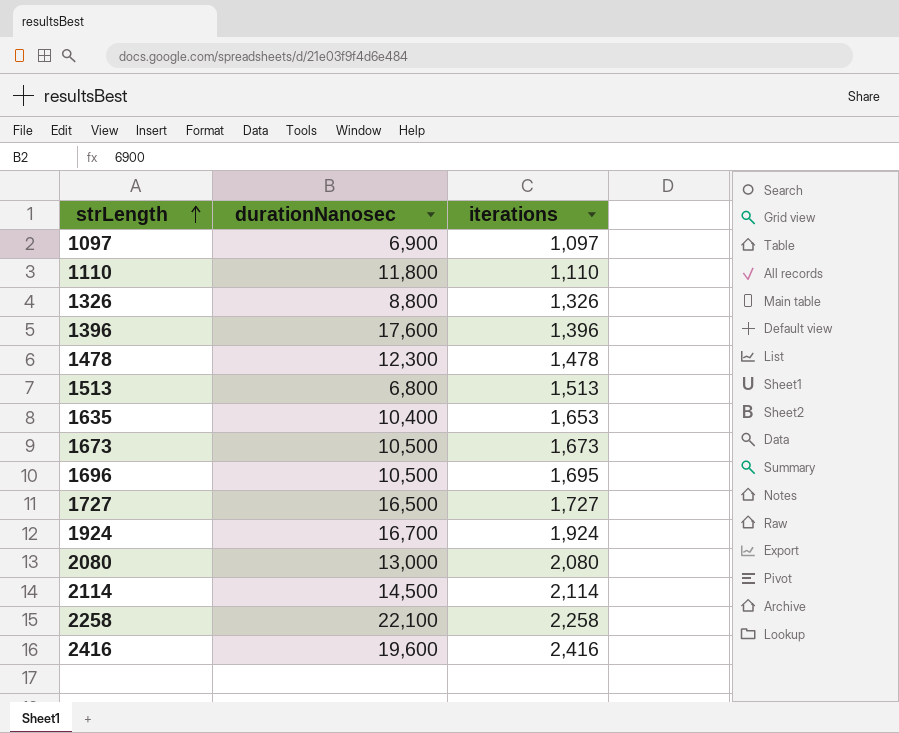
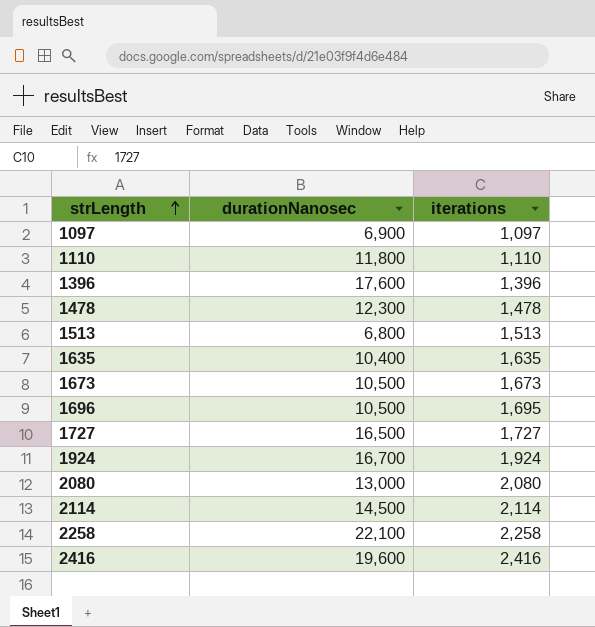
row 1326: 8,800 | 1,326 -> none
1635 | iterations: 1,653 -> 1,635

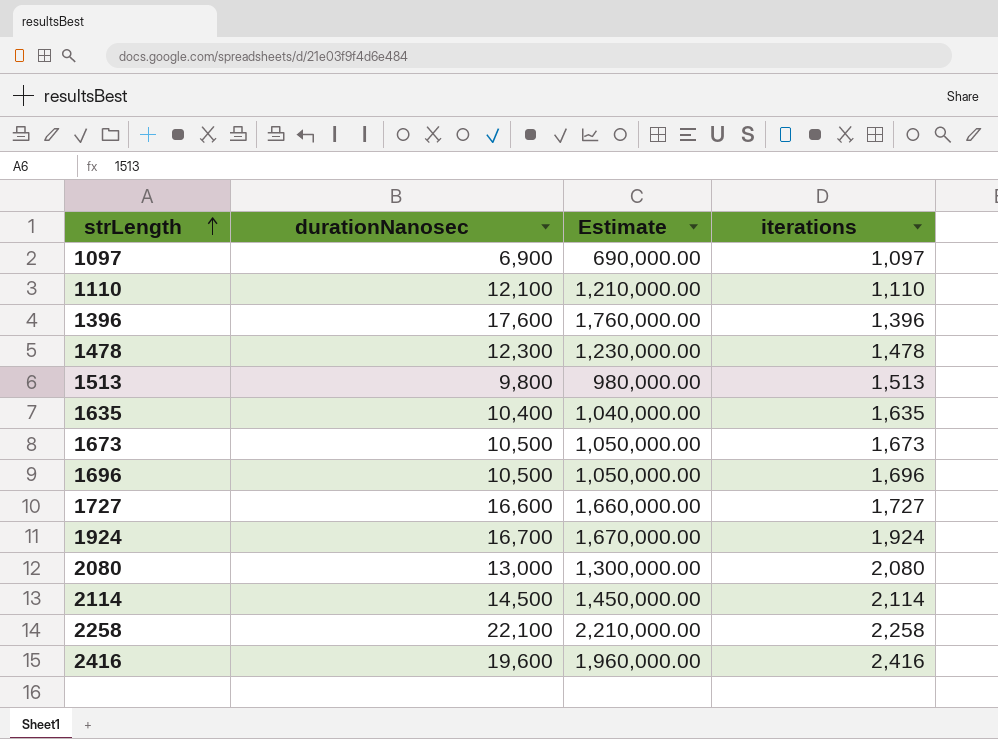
column Estimate | formula: none -> [durationNanosec] * 100
1110 | durationNanosec: 11,800 -> 12,100
1513 | durationNanosec: 6,800 -> 9,800
1696 | iterations: 1,695 -> 1,696
1727 | durationNanosec: 16,500 -> 16,600

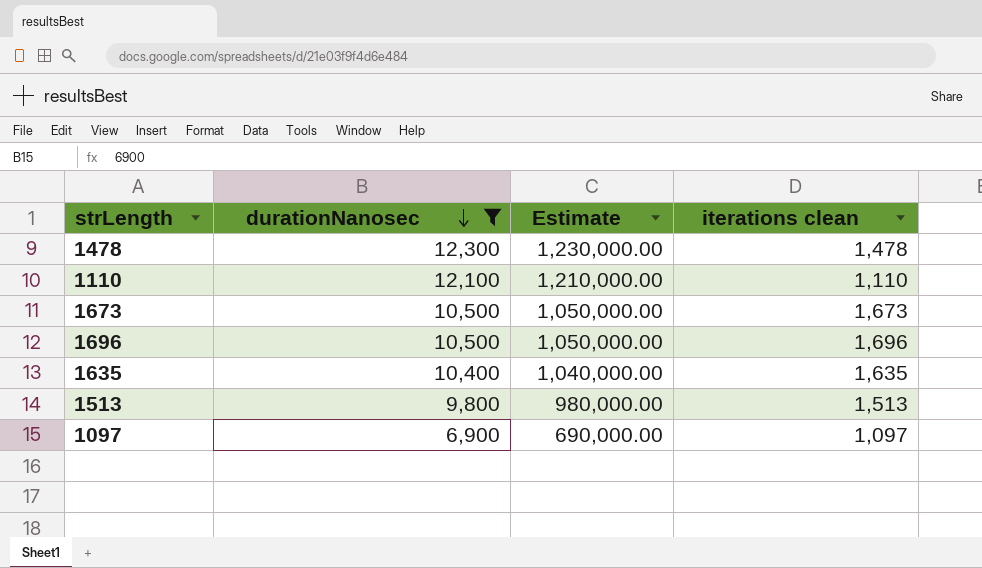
filter: none -> durationNanosec <= 12,300
row order: strLength ascending -> durationNanosec descending
column name: iterations -> iterations clean

